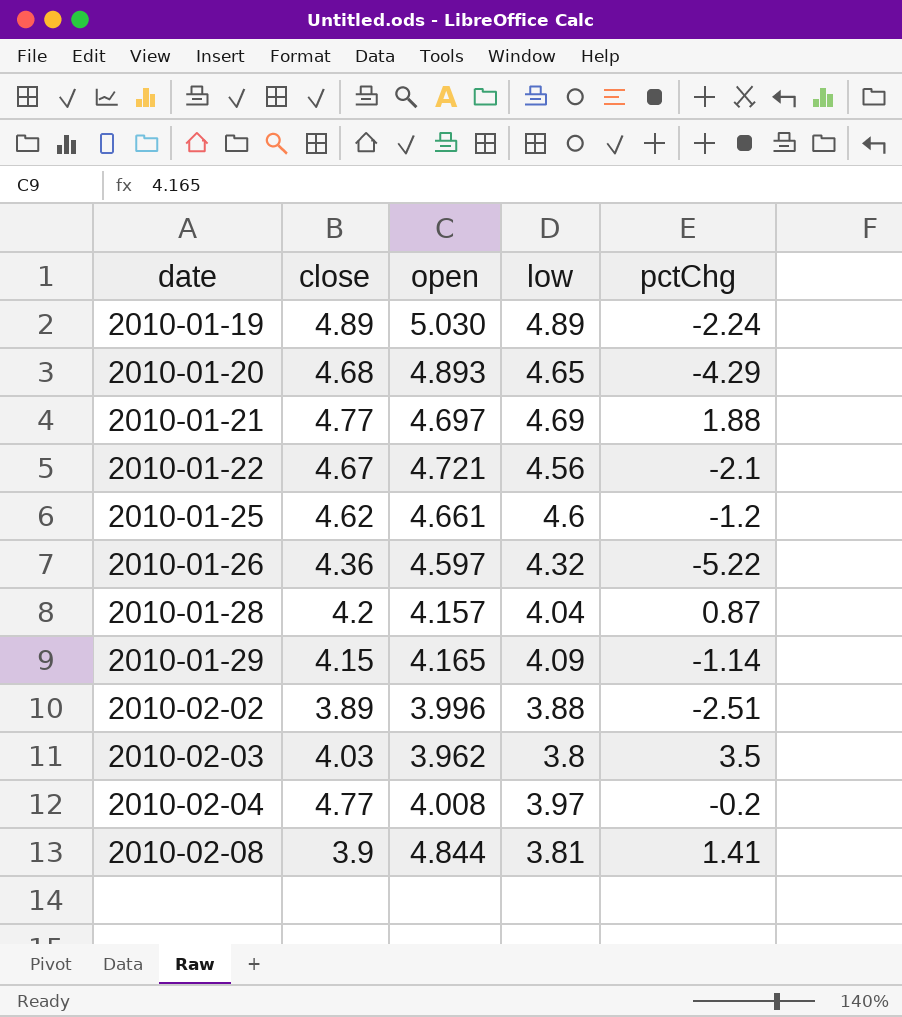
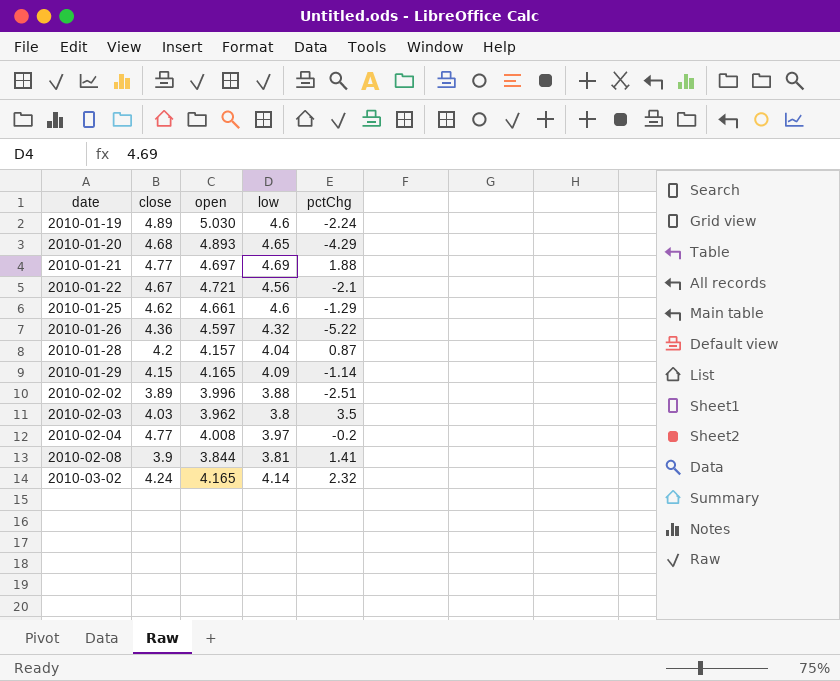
2010-01-19 | low: 4.89 -> 4.6
2010-01-25 | pctChg: -1.2 -> -1.29
2010-02-08 | open: 4.844 -> 3.844
row 2010-03-02: none -> 4.24 | 4.165 | 4.14 | 2.32

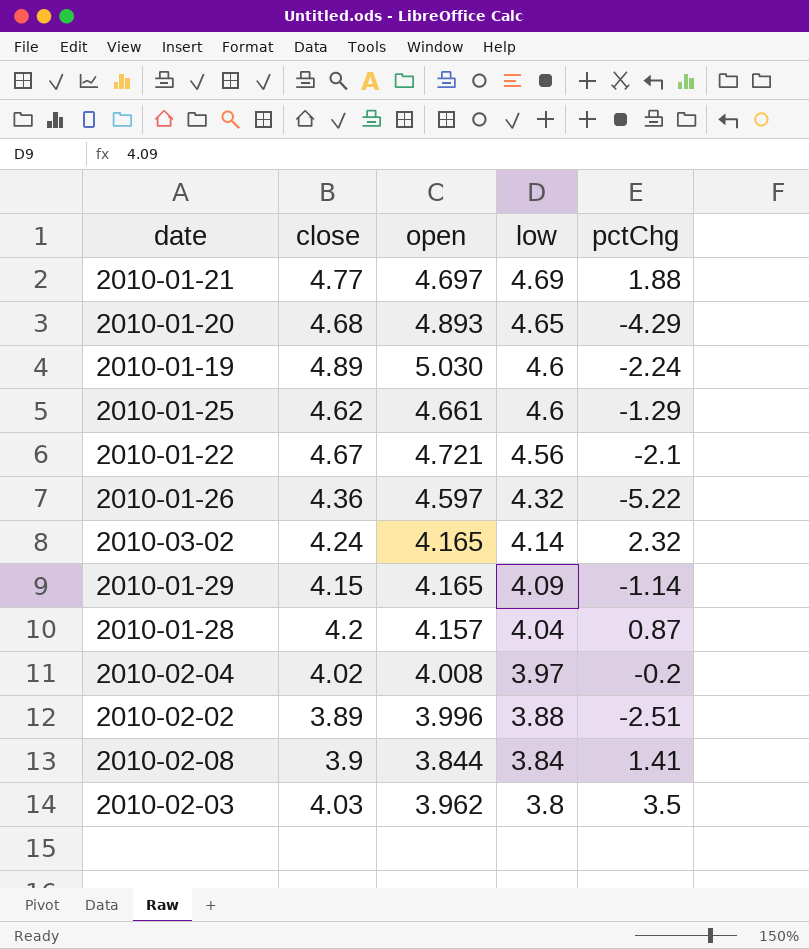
row order: date ascending -> low descending
2010-02-04 | close: 4.77 -> 4.02
2010-02-08 | low: 3.81 -> 3.84

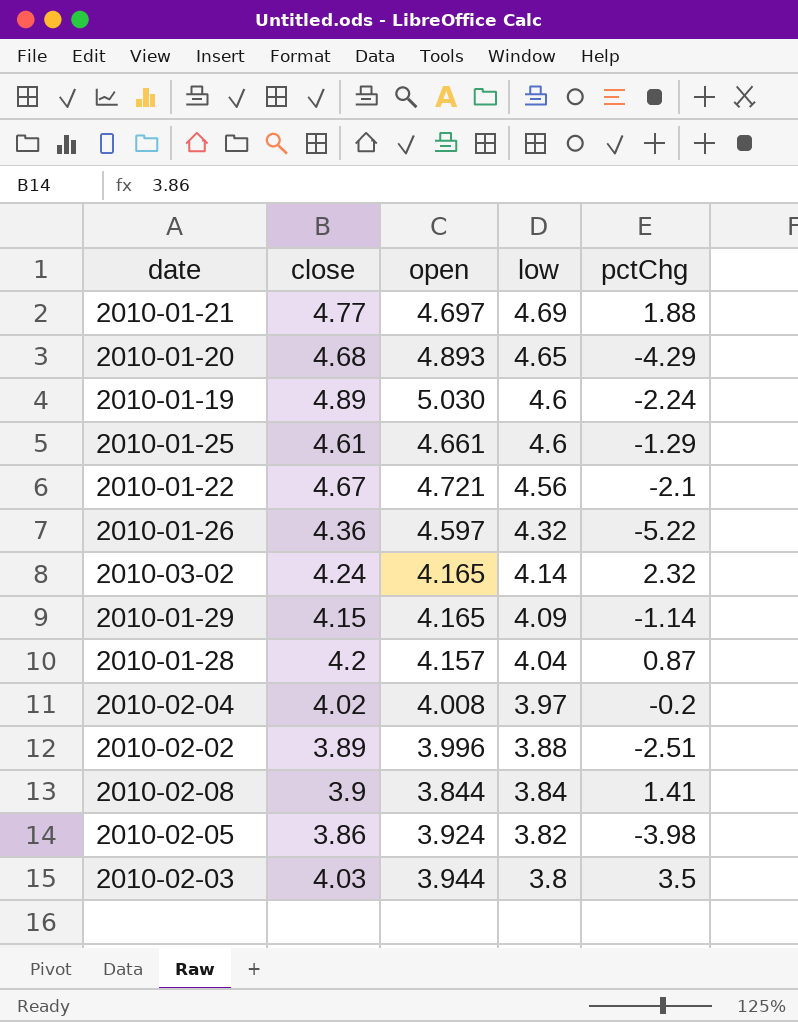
2010-01-25 | close: 4.62 -> 4.61
row 2010-02-05: none -> 3.86 | 3.924 | 3.82 | -3.98
2010-02-03 | open: 3.962 -> 3.944

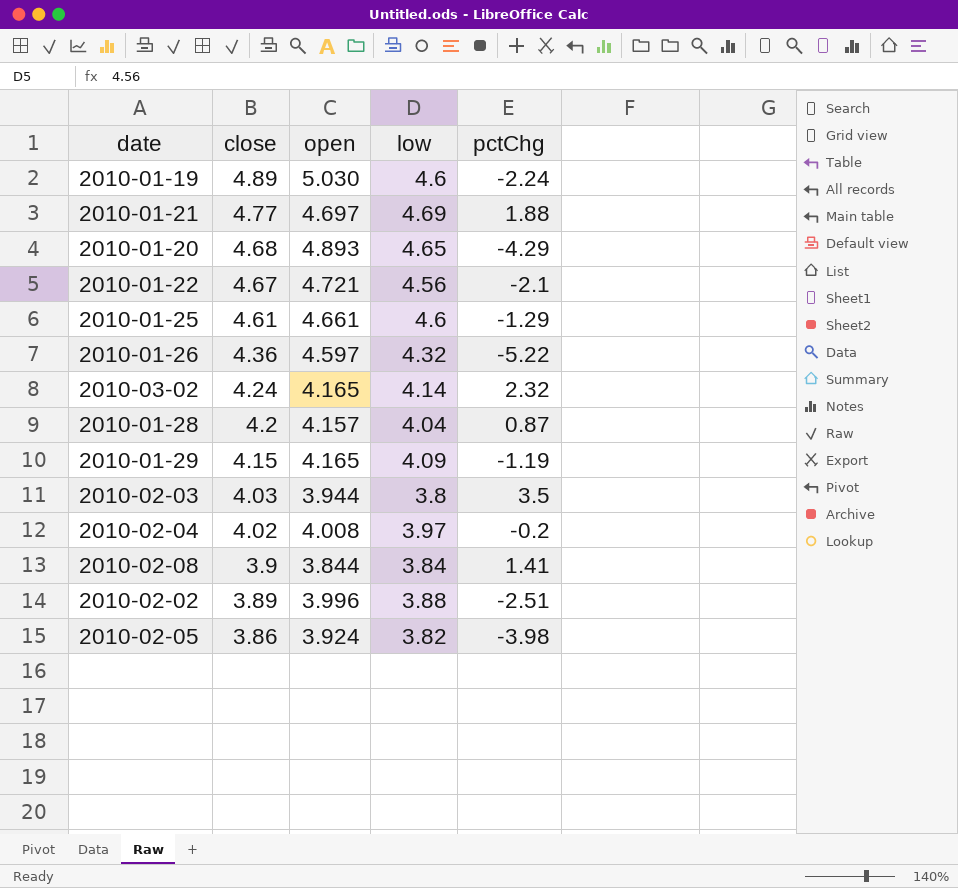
row order: low descending -> close descending
2010-01-29 | pctChg: -1.14 -> -1.19

